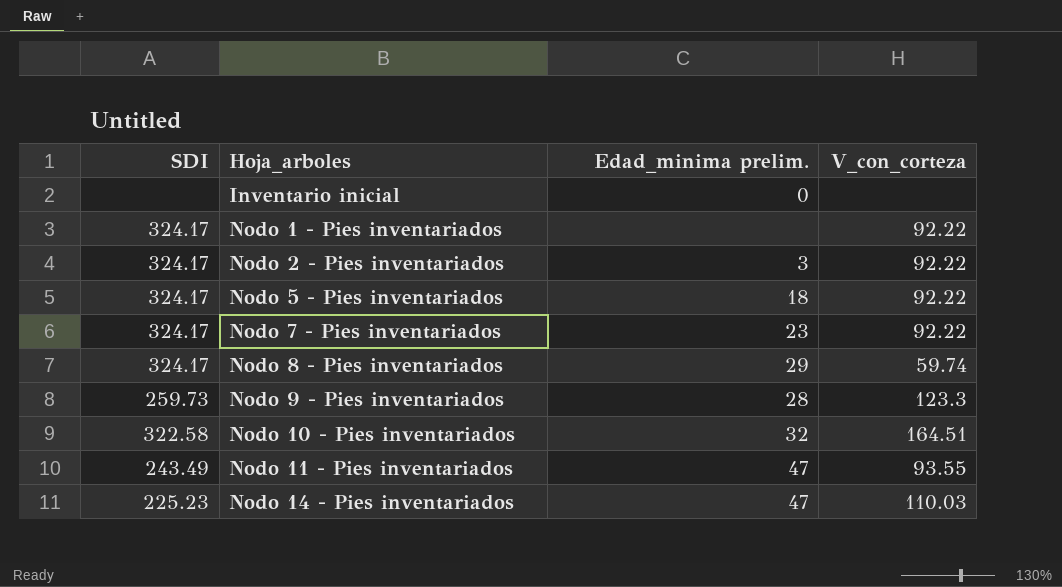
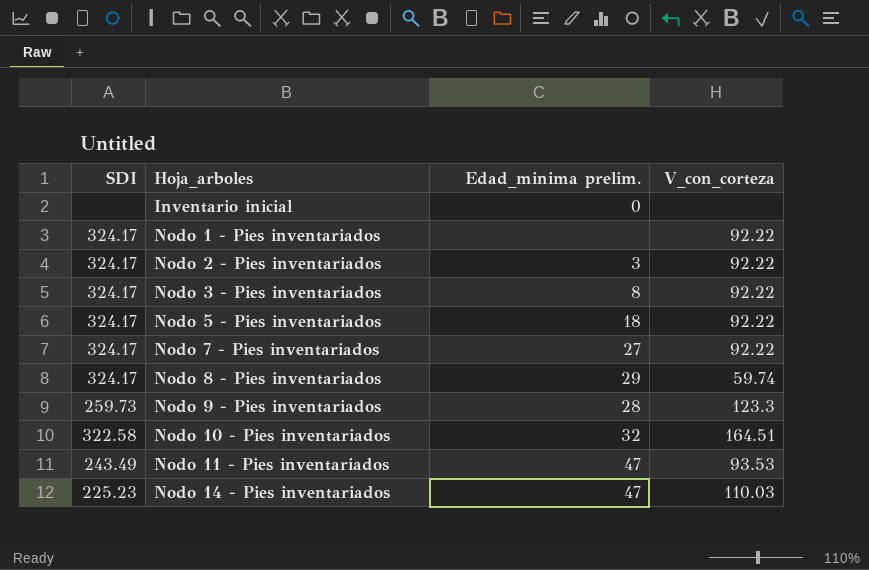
row Nodo 3 - Pies inventariados: none -> 324.17 | 8 | 92.22
Nodo 7 - Pies inventariados | Edad_minima prelim.: 23 -> 27
Nodo 11 - Pies inventariados | V_con_corteza: 93.55 -> 93.53

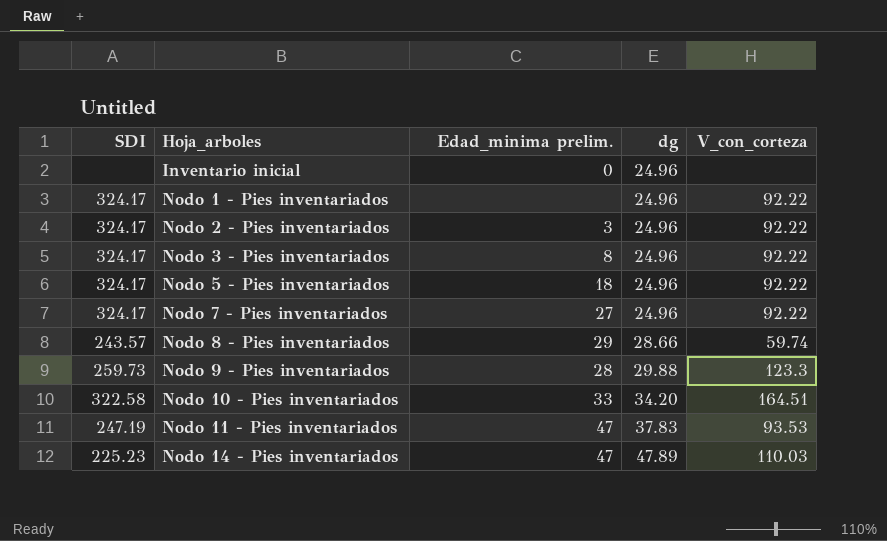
column dg | position: none -> 4
Nodo 8 - Pies inventariados | SDI: 324.17 -> 243.57
Nodo 10 - Pies inventariados | Edad_minima prelim.: 32 -> 33
Nodo 11 - Pies inventariados | SDI: 243.49 -> 247.19

